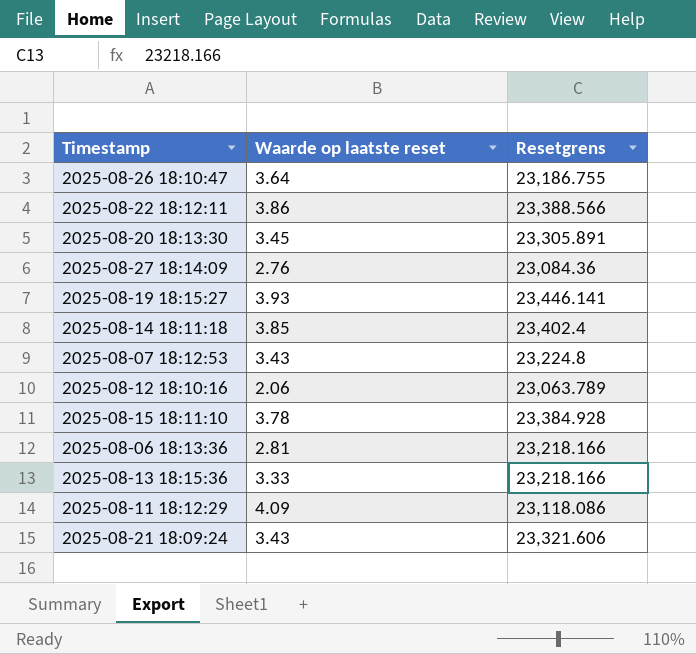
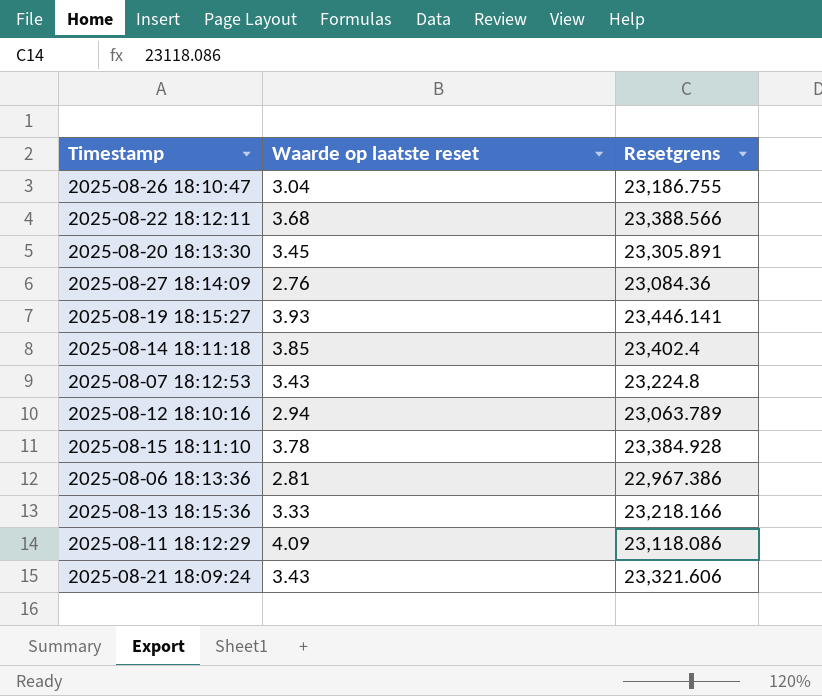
2025-08-26 18:10:47 | Waarde op laatste reset: 3.64 -> 3.04
2025-08-22 18:12:11 | Waarde op laatste reset: 3.86 -> 3.68
2025-08-12 18:10:16 | Waarde op laatste reset: 2.06 -> 2.94
2025-08-06 18:13:36 | Resetgrens: 23,218.166 -> 22,967.386

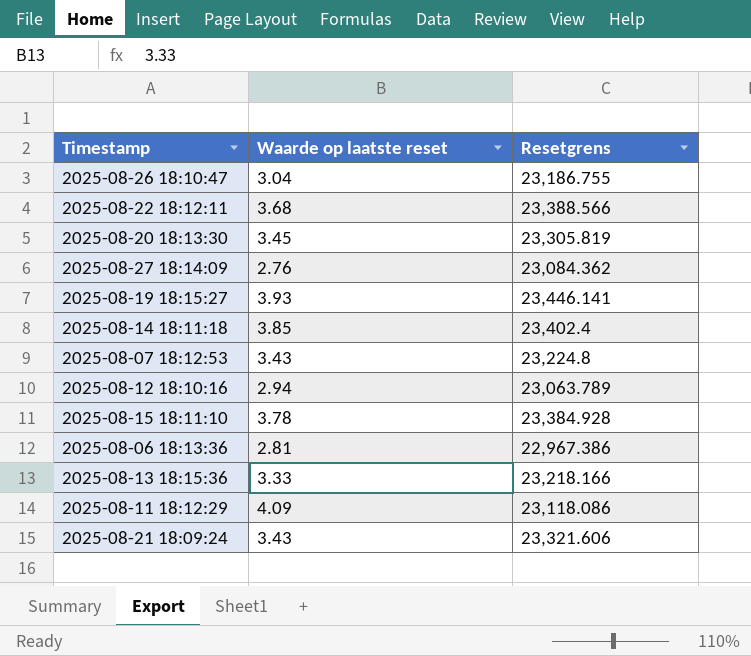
2025-08-20 18:13:30 | Resetgrens: 23,305.891 -> 23,305.819
2025-08-27 18:14:09 | Resetgrens: 23,084.36 -> 23,084.362

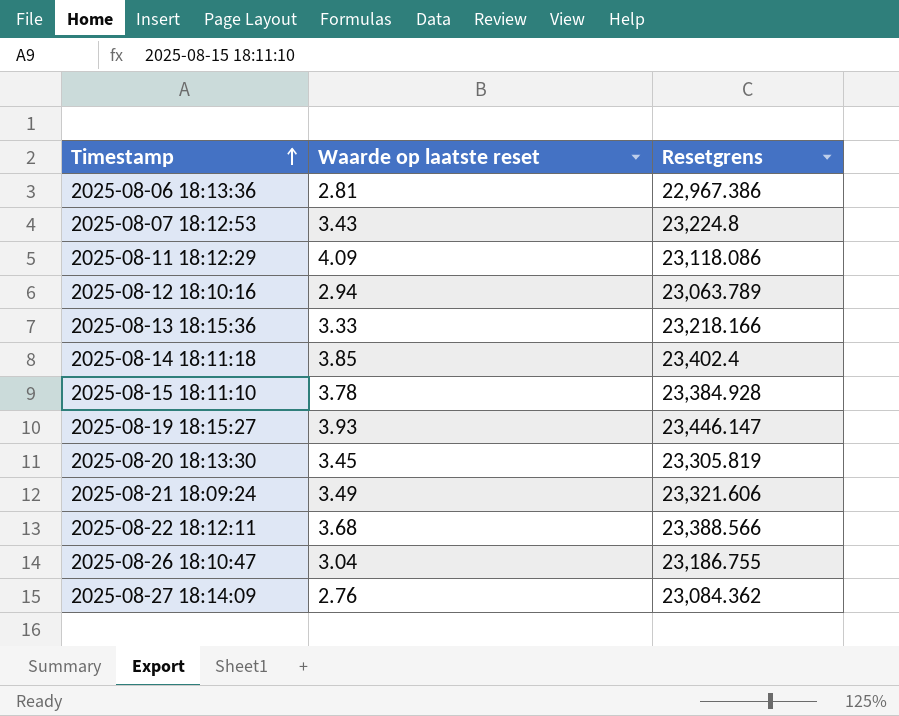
row order: none -> Timestamp ascending
2025-08-19 18:15:27 | Resetgrens: 23,446.141 -> 23,446.147
2025-08-21 18:09:24 | Waarde op laatste reset: 3.43 -> 3.49

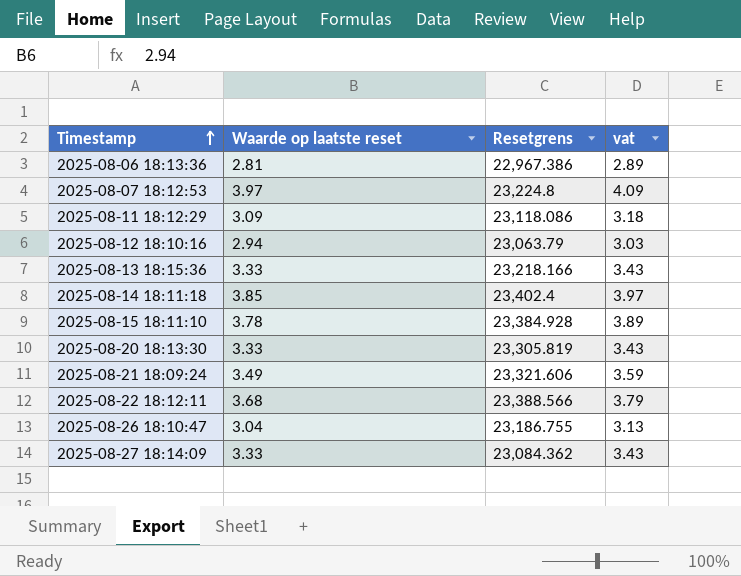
column vat | formula: none -> [Waarde op laatste reset] * 1.03
row 2025-08-19 18:15:27: 3.93 | 23,446.147 -> none
2025-08-07 18:12:53 | Waarde op laatste reset: 3.43 -> 3.97
2025-08-11 18:12:29 | Waarde op laatste reset: 4.09 -> 3.09
2025-08-12 18:10:16 | Resetgrens: 23,063.789 -> 23,063.79
2025-08-20 18:13:30 | Waarde op laatste reset: 3.45 -> 3.33
2025-08-27 18:14:09 | Waarde op laatste reset: 2.76 -> 3.33

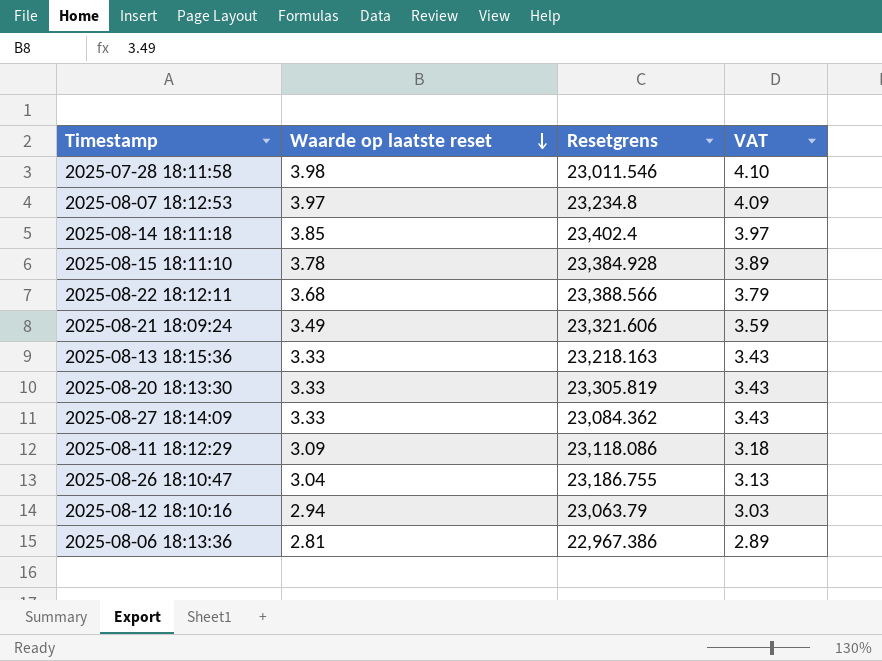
row order: Timestamp ascending -> Waarde op laatste reset descending
column name: vat -> VAT
row 2025-07-28 18:11:58: none -> 3.98 | 23,011.546 | 4.10
2025-08-07 18:12:53 | Resetgrens: 23,224.8 -> 23,234.8
2025-08-13 18:15:36 | Resetgrens: 23,218.166 -> 23,218.163

